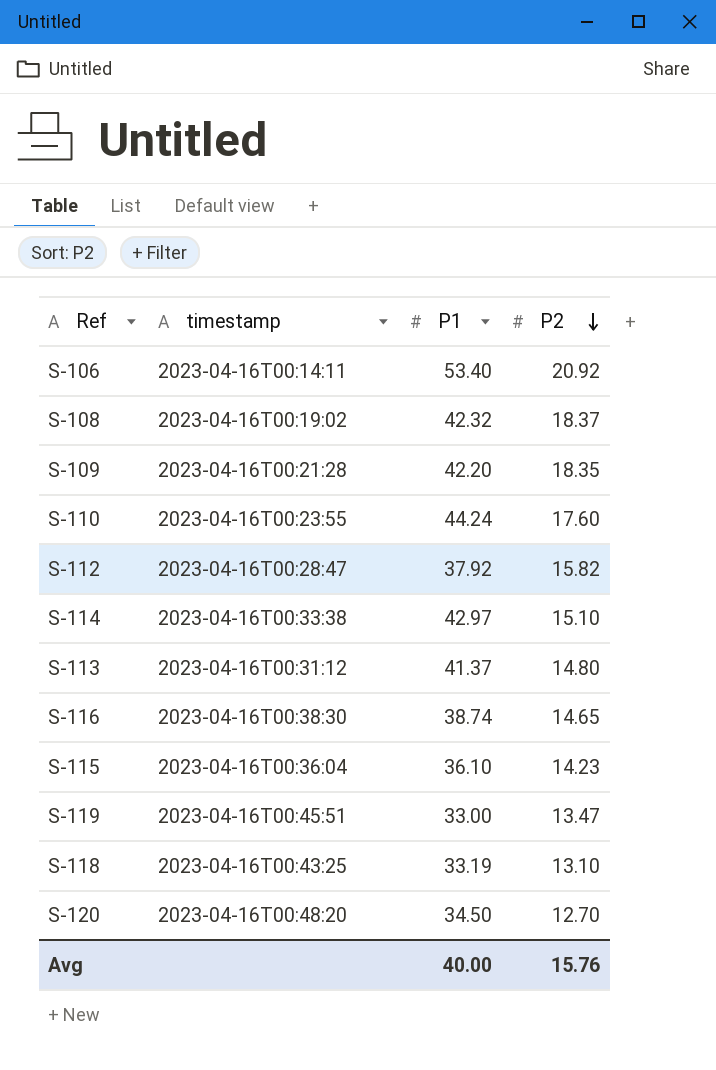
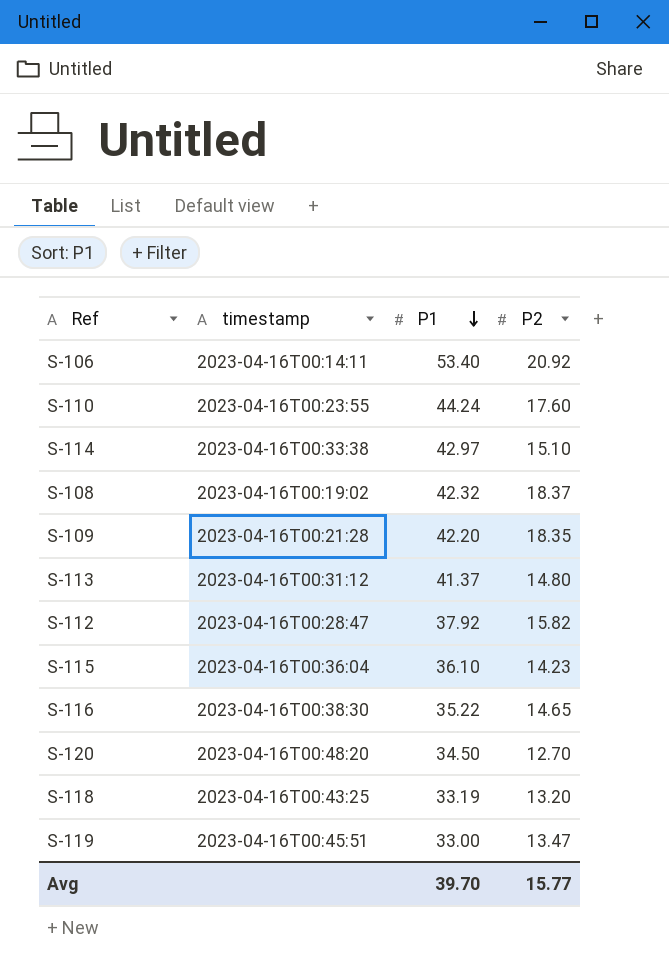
row order: P2 descending -> P1 descending
S-116 | P1: 38.74 -> 35.22
S-118 | P2: 13.10 -> 13.20
Avg | P1: 40.00 -> 39.70
Avg | P2: 15.76 -> 15.77

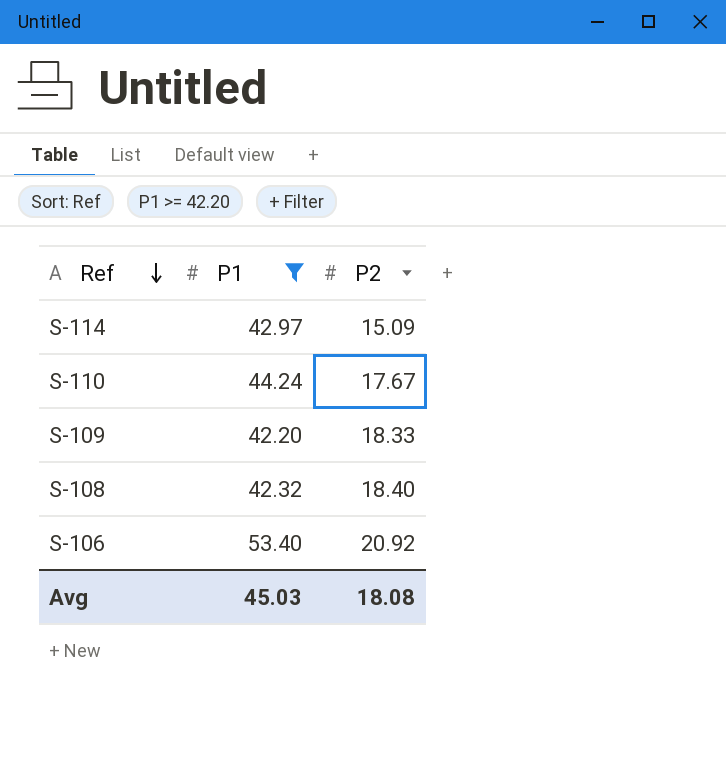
filter: none -> P1 >= 42.20
row order: P1 descending -> Ref descending
column timestamp | position: 2 -> none
S-114 | P2: 15.10 -> 15.09
S-110 | P2: 17.60 -> 17.67
S-109 | P2: 18.35 -> 18.33
S-108 | P2: 18.37 -> 18.40
Avg | P1: 39.70 -> 45.03
Avg | P2: 15.77 -> 18.08

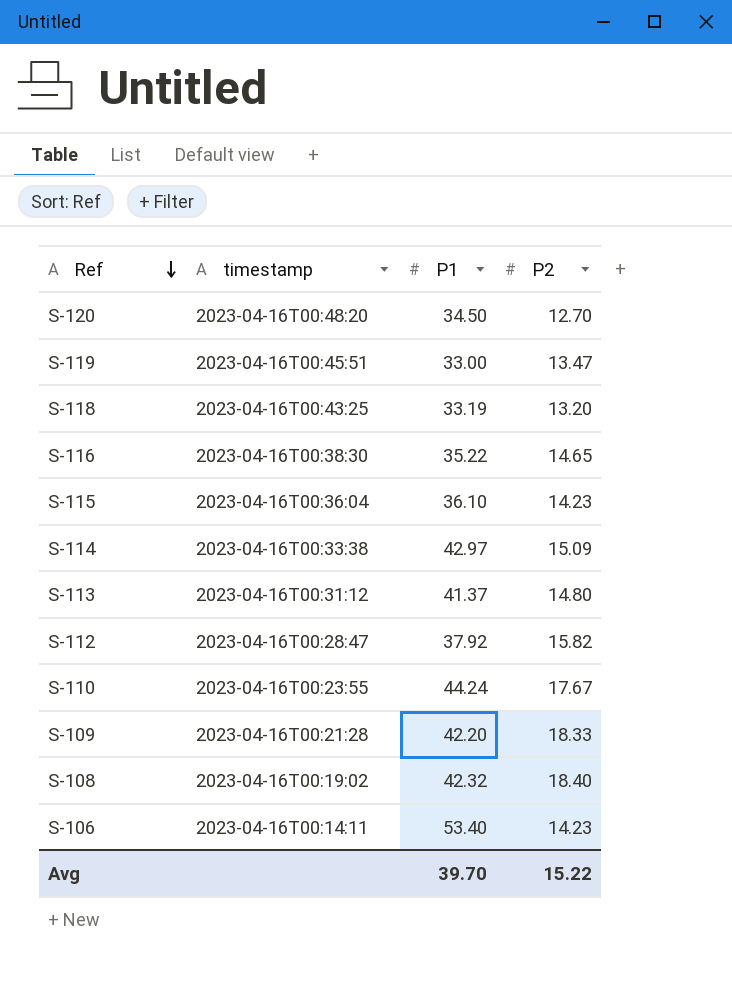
filter: P1 >= 42.20 -> none
column timestamp | position: none -> 2
S-106 | P2: 20.92 -> 14.23
Avg | P1: 45.03 -> 39.70
Avg | P2: 18.08 -> 15.22

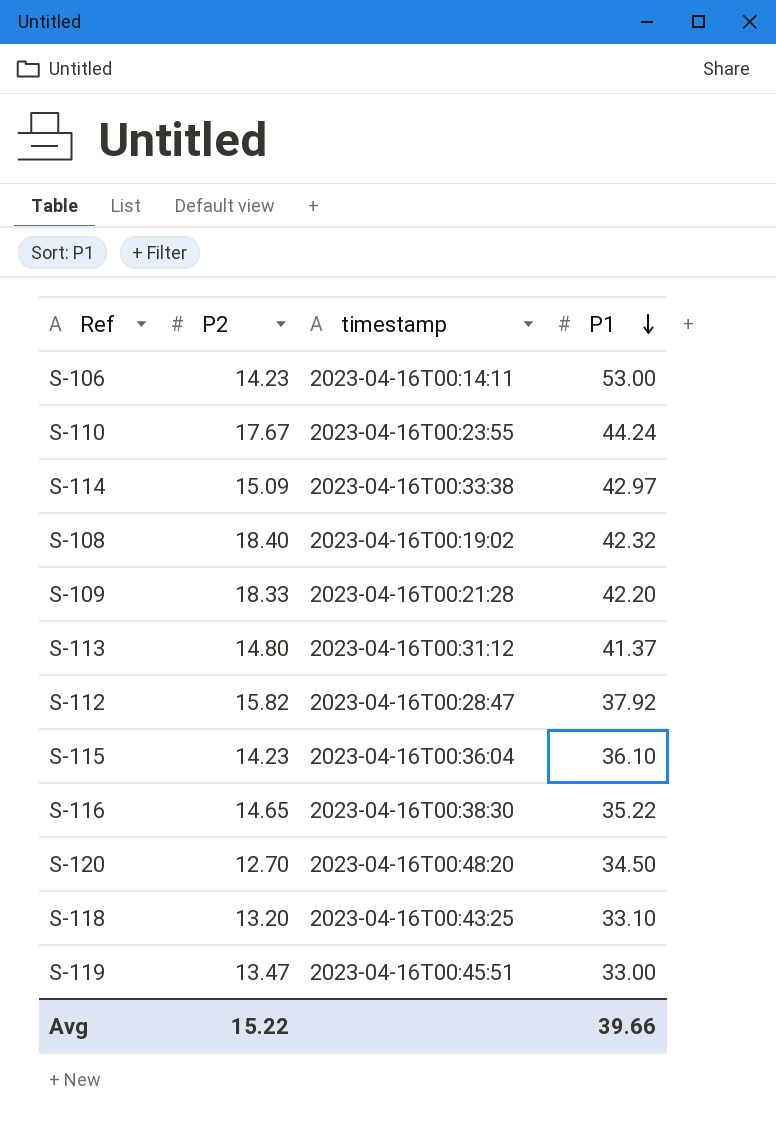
row order: Ref descending -> P1 descending
column P2 | position: 4 -> 2
S-106 | P1: 53.40 -> 53.00
S-118 | P1: 33.19 -> 33.10
Avg | P1: 39.70 -> 39.66

